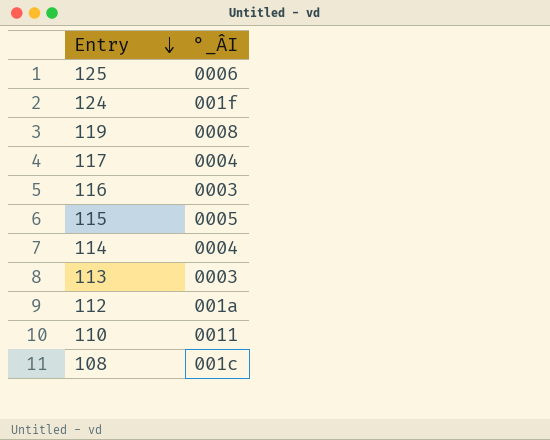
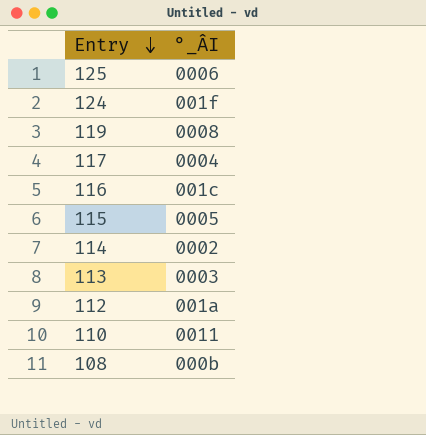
116 | °_ÂI: 0003 -> 001c
114 | °_ÂI: 0004 -> 0002
108 | °_ÂI: 001c -> 000b

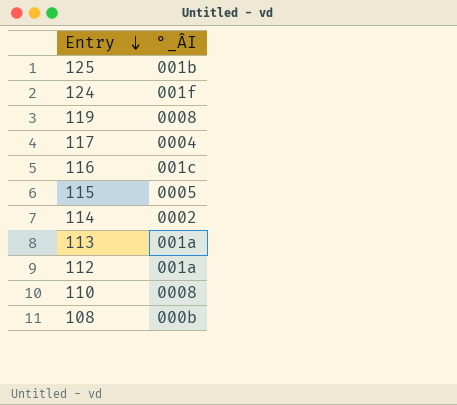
125 | °_ÂI: 0006 -> 001b
113 | °_ÂI: 0003 -> 001a
110 | °_ÂI: 0011 -> 0008

